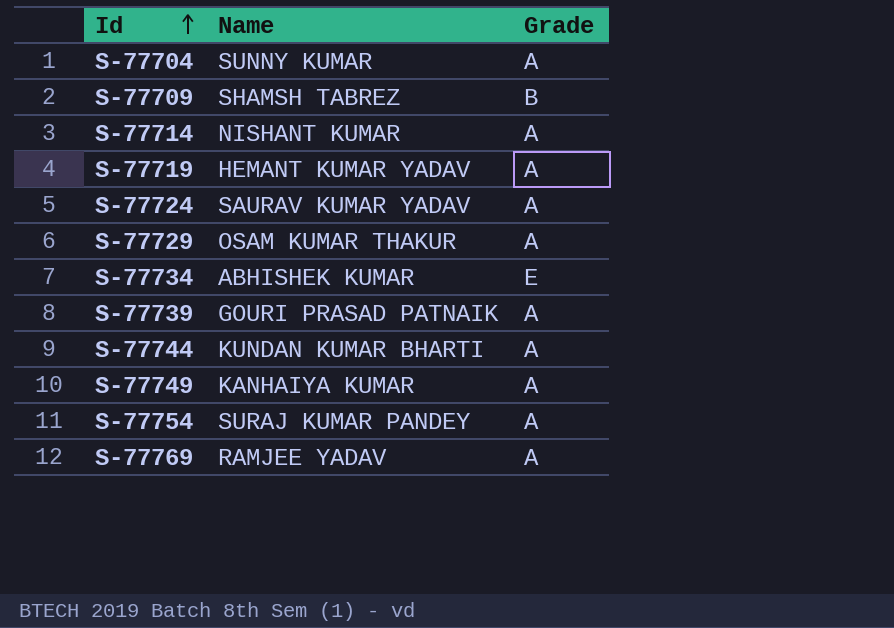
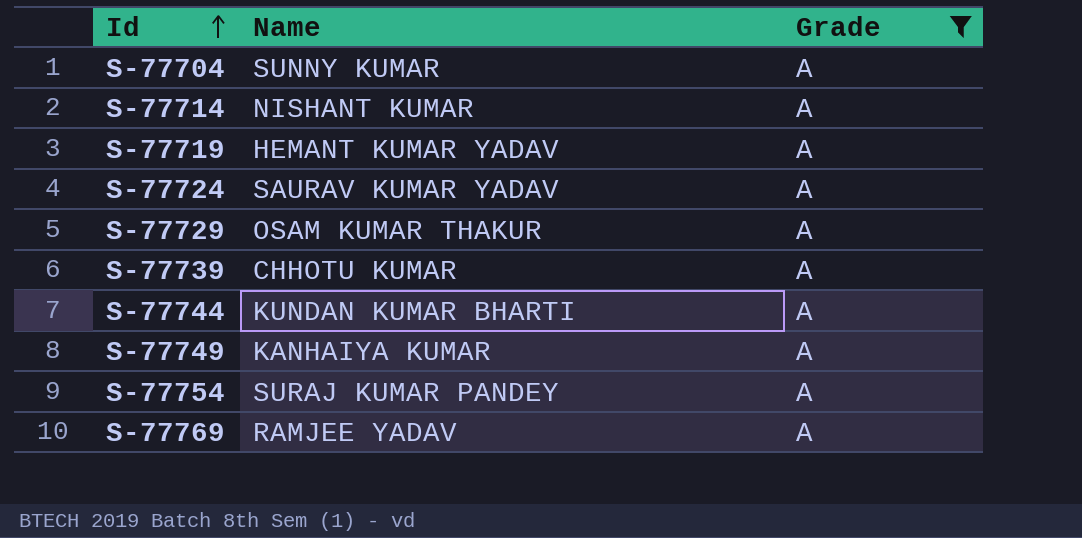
filter: none -> Grade = A
S-77739 | Name: GOURI PRASAD PATNAIK -> CHHOTU KUMAR

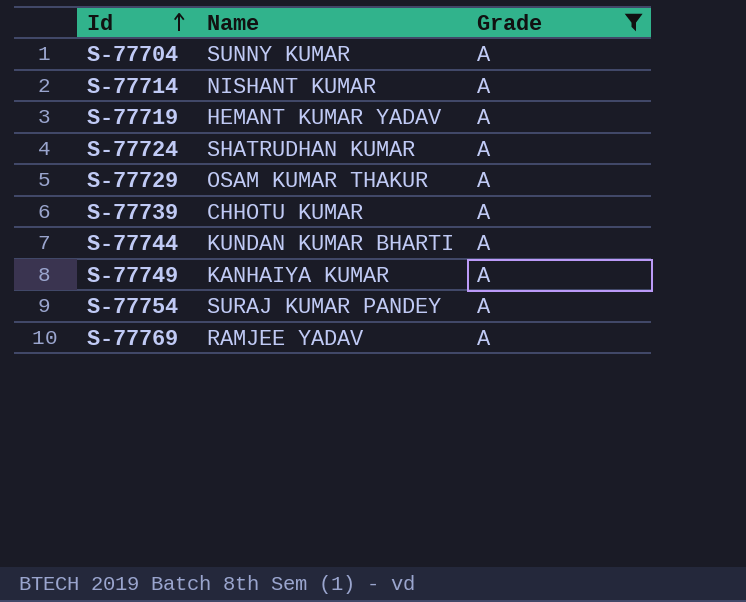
S-77724 | Name: SAURAV KUMAR YADAV -> SHATRUDHAN KUMAR

